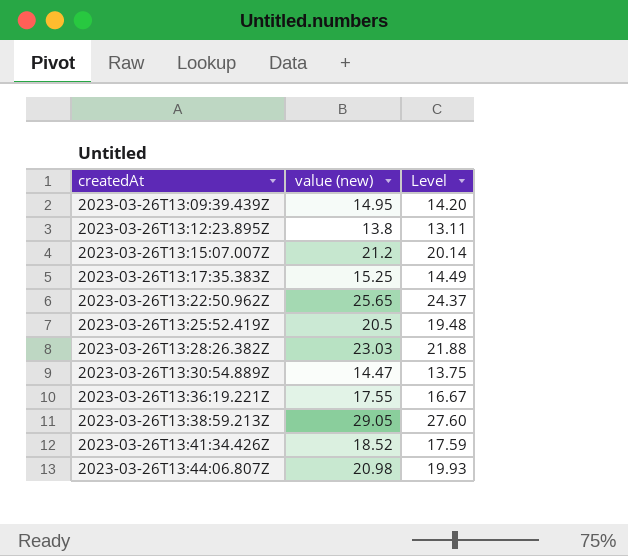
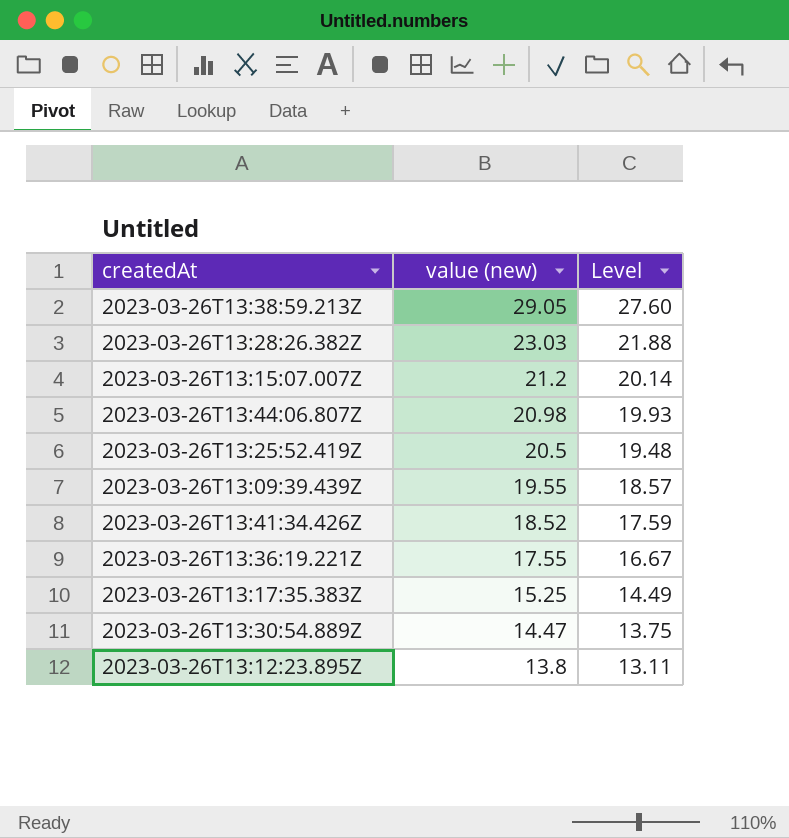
row order: createdAt ascending -> value (new) descending
row 2023-03-26T13:22:50.962Z: 25.65 | 24.37 -> none
2023-03-26T13:09:39.439Z | value (new): 14.95 -> 19.55
2023-03-26T13:09:39.439Z | Level: 14.20 -> 18.57

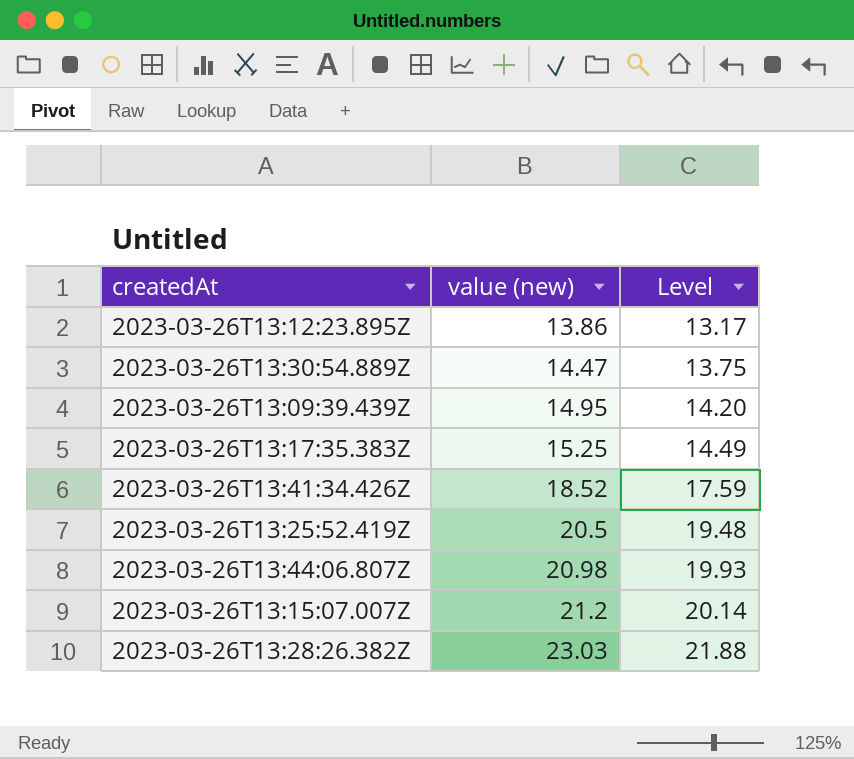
row order: value (new) descending -> value (new) ascending
row 2023-03-26T13:38:59.213Z: 29.05 | 27.60 -> none
row 2023-03-26T13:36:19.221Z: 17.55 | 16.67 -> none
2023-03-26T13:12:23.895Z | value (new): 13.8 -> 13.86
2023-03-26T13:12:23.895Z | Level: 13.11 -> 13.17
2023-03-26T13:09:39.439Z | value (new): 19.55 -> 14.95
2023-03-26T13:09:39.439Z | Level: 18.57 -> 14.20

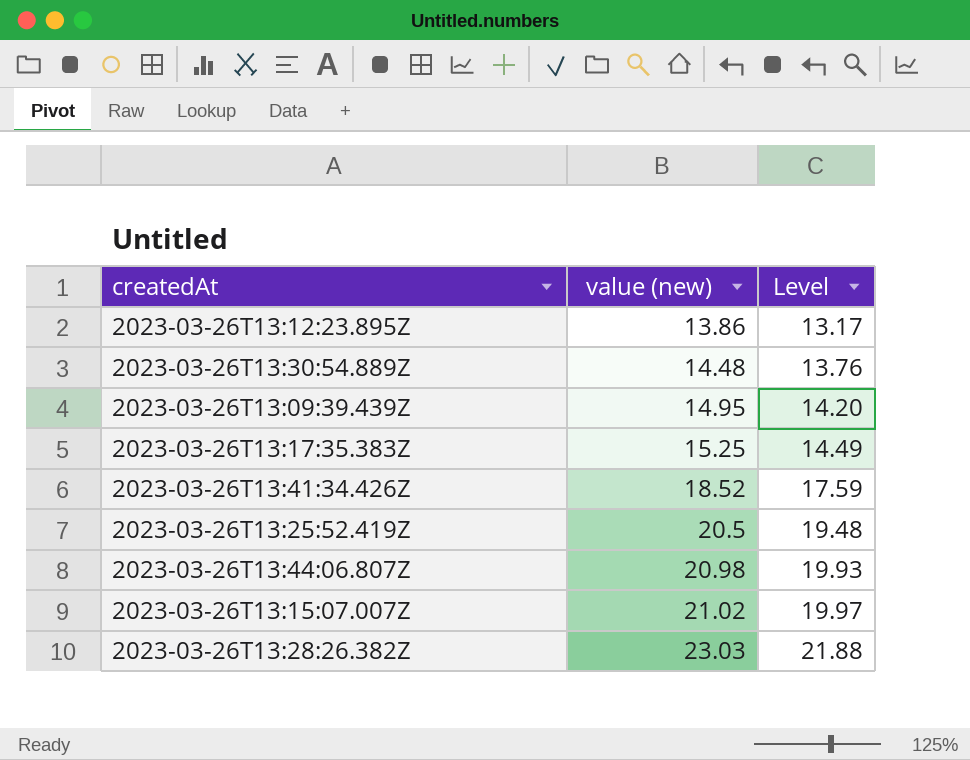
2023-03-26T13:30:54.889Z | value (new): 14.47 -> 14.48
2023-03-26T13:30:54.889Z | Level: 13.75 -> 13.76
2023-03-26T13:15:07.007Z | value (new): 21.2 -> 21.02
2023-03-26T13:15:07.007Z | Level: 20.14 -> 19.97

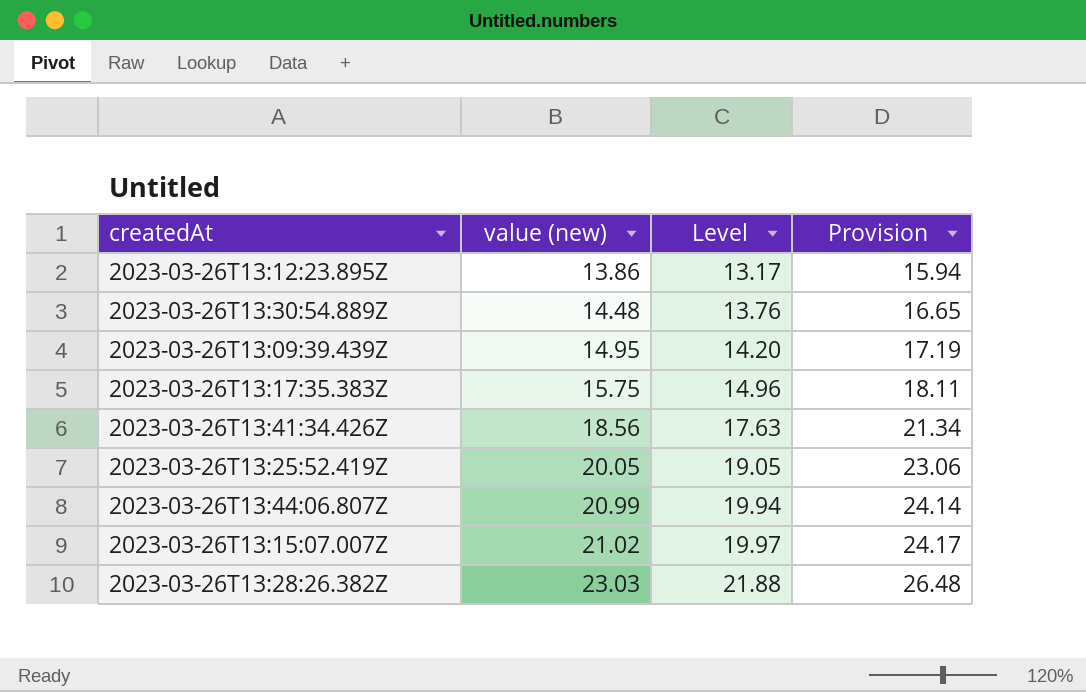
column Provision | formula: none -> [value (new)] * 1.15
2023-03-26T13:17:35.383Z | value (new): 15.25 -> 15.75
2023-03-26T13:17:35.383Z | Level: 14.49 -> 14.96
2023-03-26T13:41:34.426Z | value (new): 18.52 -> 18.56
2023-03-26T13:41:34.426Z | Level: 17.59 -> 17.63
2023-03-26T13:25:52.419Z | value (new): 20.5 -> 20.05
2023-03-26T13:25:52.419Z | Level: 19.48 -> 19.05
2023-03-26T13:44:06.807Z | value (new): 20.98 -> 20.99
2023-03-26T13:44:06.807Z | Level: 19.93 -> 19.94

